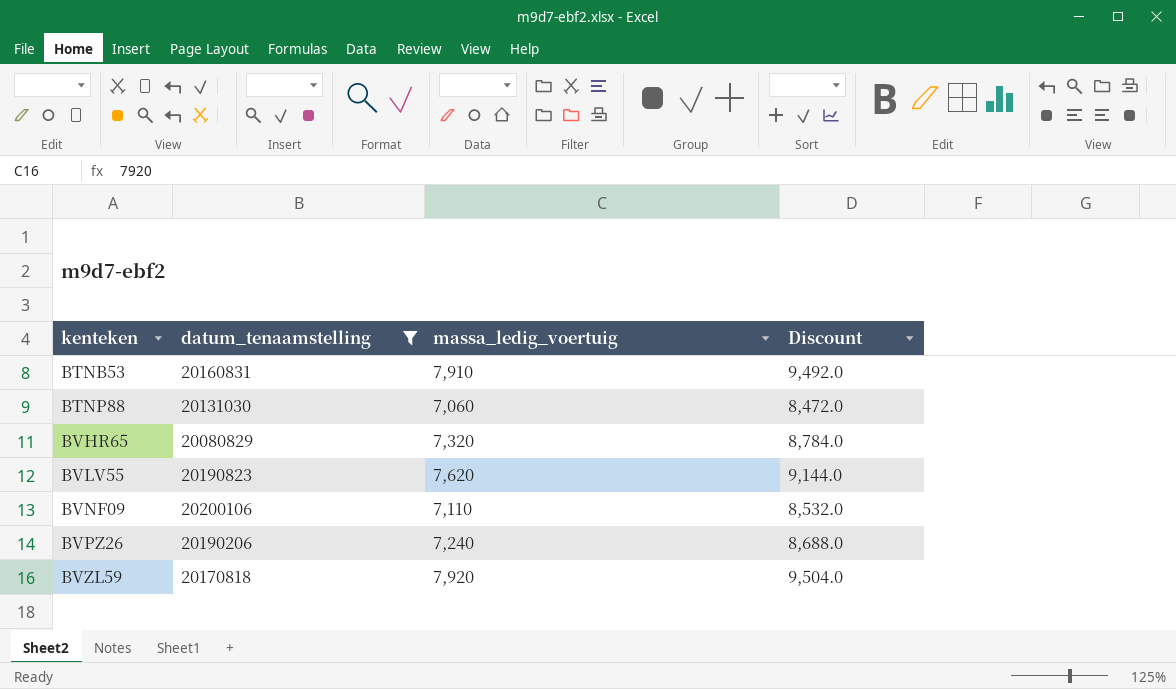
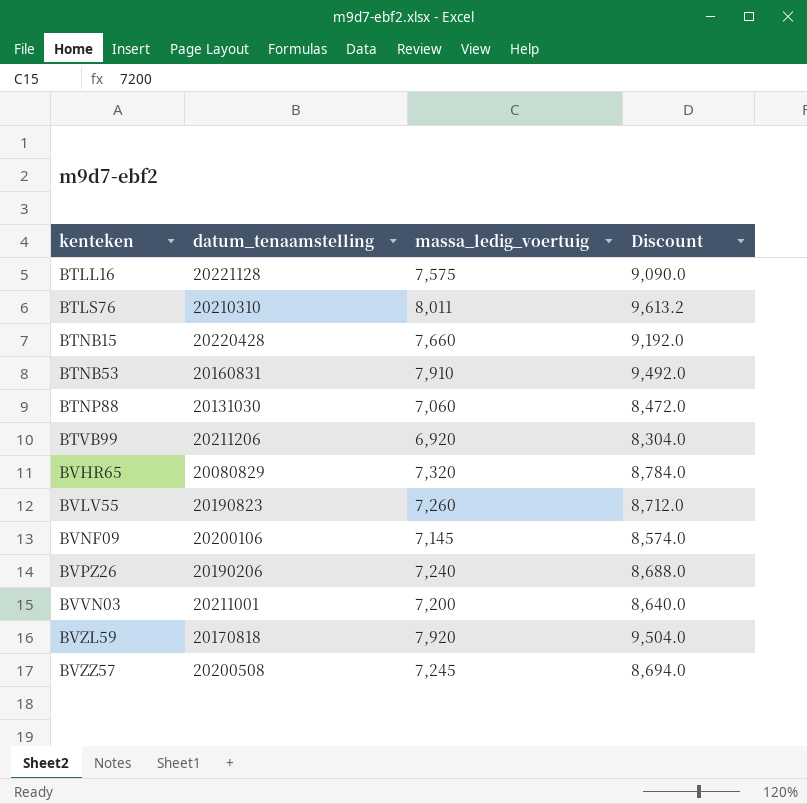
filter: datum_tenaamstelling <= 20200106 -> none
BVLV55 | massa_ledig_voertuig: 7,620 -> 7,260
BVLV55 | Discount: 9,144.0 -> 8,712.0
BVNF09 | massa_ledig_voertuig: 7,110 -> 7,145
BVNF09 | Discount: 8,532.0 -> 8,574.0

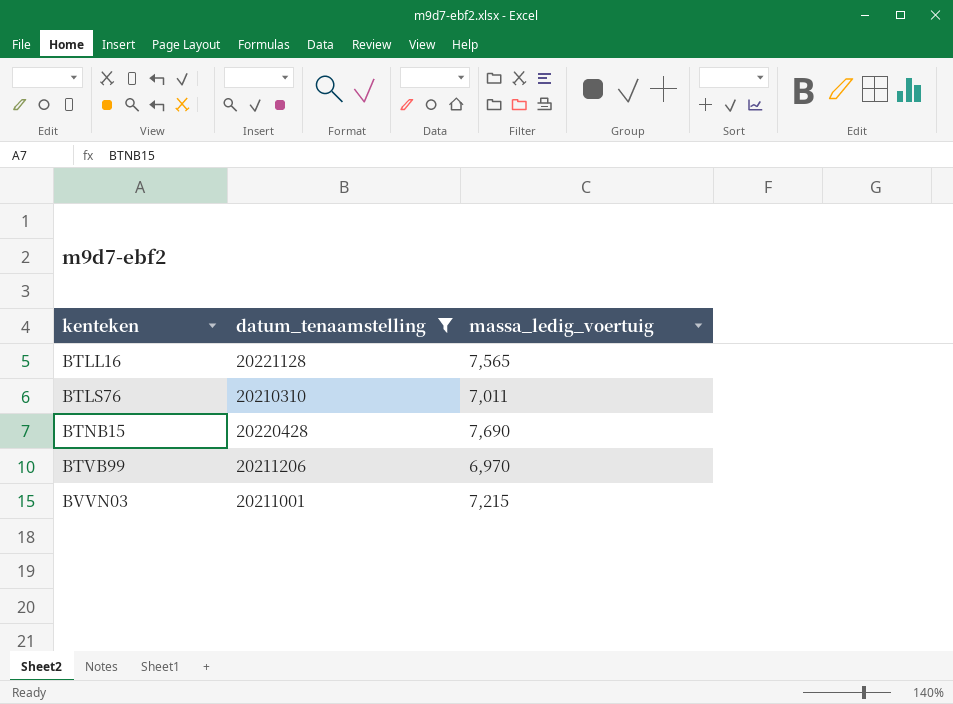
filter: none -> datum_tenaamstelling >= 20210310
column Discount | formula: [massa_ledig_voertuig] * 1.2 -> none
BTLL16 | massa_ledig_voertuig: 7,575 -> 7,565
BTLS76 | massa_ledig_voertuig: 8,011 -> 7,011
BTNB15 | massa_ledig_voertuig: 7,660 -> 7,690
BTVB99 | massa_ledig_voertuig: 6,920 -> 6,970
BVVN03 | massa_ledig_voertuig: 7,200 -> 7,215

